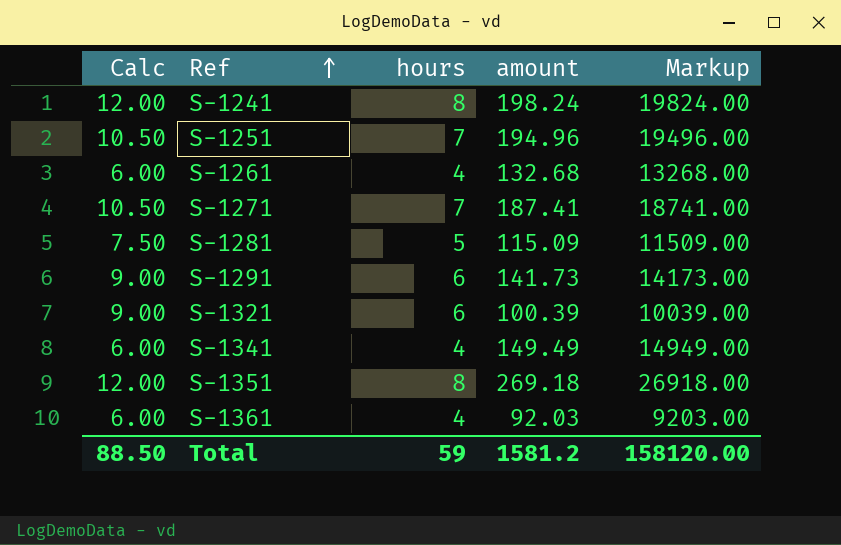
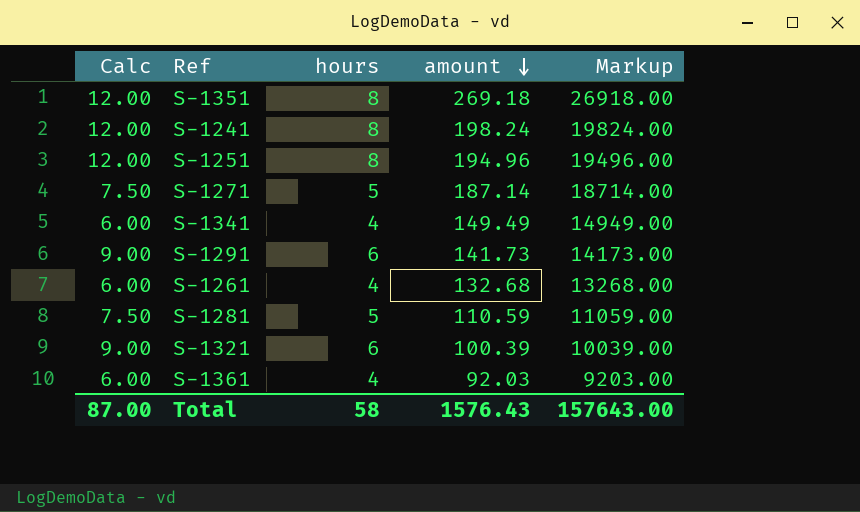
row order: Ref ascending -> amount descending
S-1251 | Calc: 10.50 -> 12.00
S-1251 | hours: 7 -> 8
S-1271 | Calc: 10.50 -> 7.50
S-1271 | hours: 7 -> 5
S-1271 | amount: 187.41 -> 187.14
S-1271 | Markup: 18741.00 -> 18714.00
S-1281 | amount: 115.09 -> 110.59
S-1281 | Markup: 11509.00 -> 11059.00
Total | Calc: 88.50 -> 87.00
Total | hours: 59 -> 58
Total | amount: 1581.2 -> 1576.43
Total | Markup: 158120.00 -> 157643.00

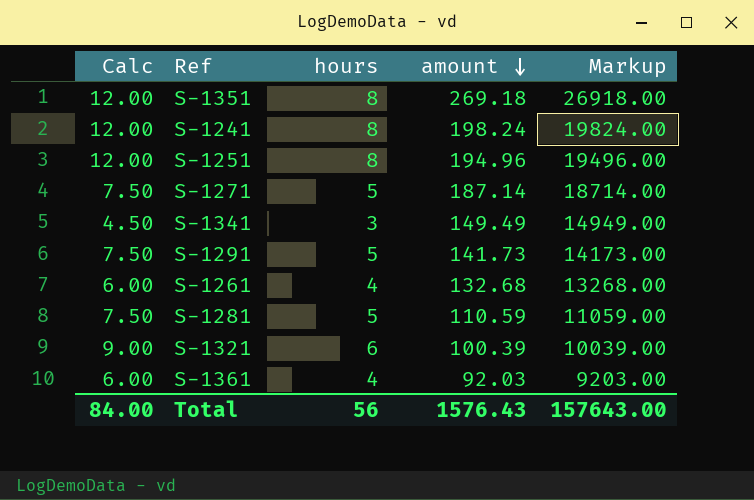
S-1341 | Calc: 6.00 -> 4.50
S-1341 | hours: 4 -> 3
S-1291 | Calc: 9.00 -> 7.50
S-1291 | hours: 6 -> 5
Total | Calc: 87.00 -> 84.00
Total | hours: 58 -> 56

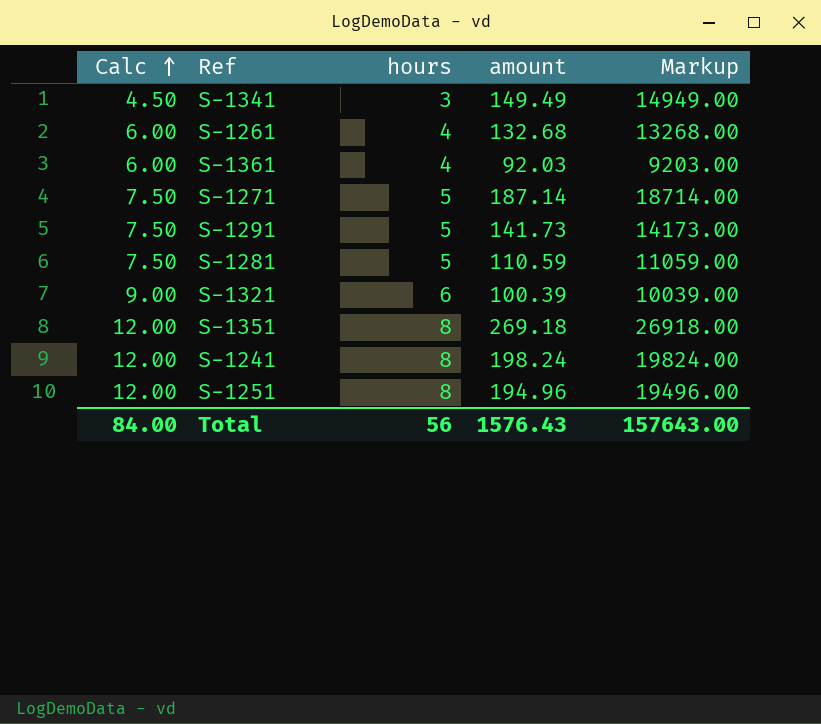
row order: amount descending -> Calc ascending

